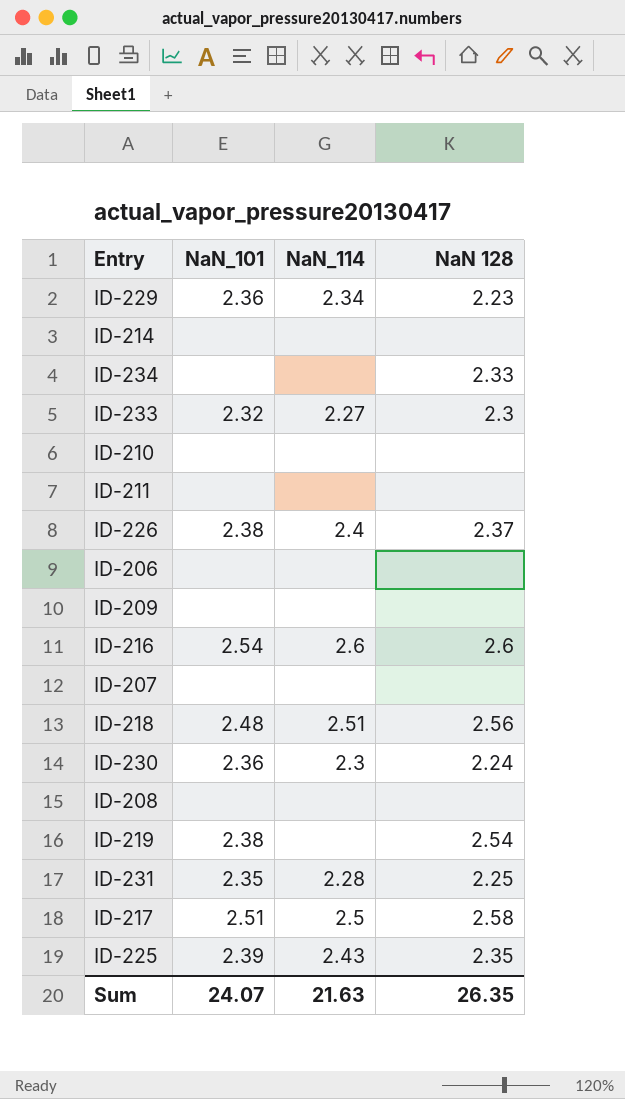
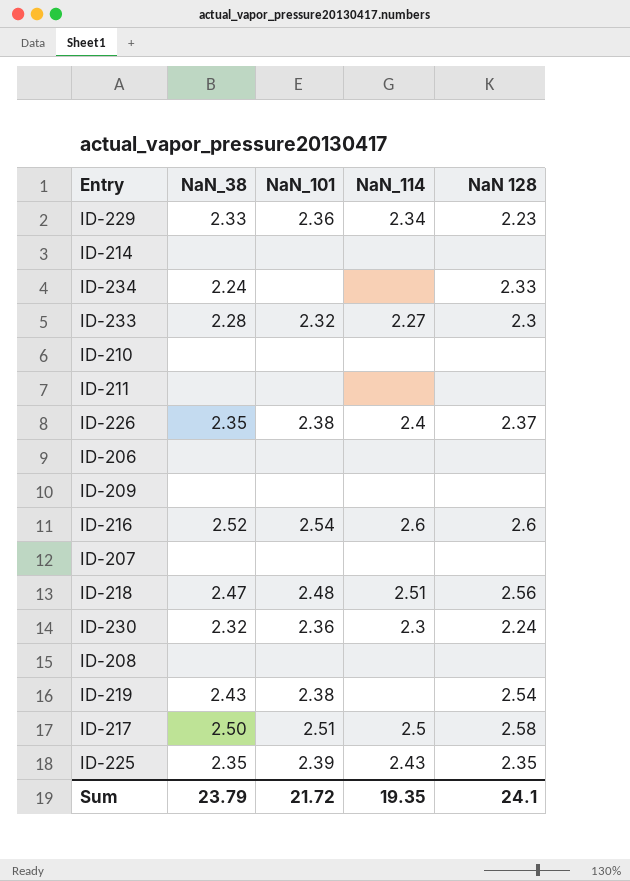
column NaN_38 | position: none -> 2
row ID-231: 2.35 | 2.28 | 2.25 -> none
Sum | NaN_101: 24.07 -> 21.72
Sum | NaN_114: 21.63 -> 19.35
Sum | NaN 128: 26.35 -> 24.1

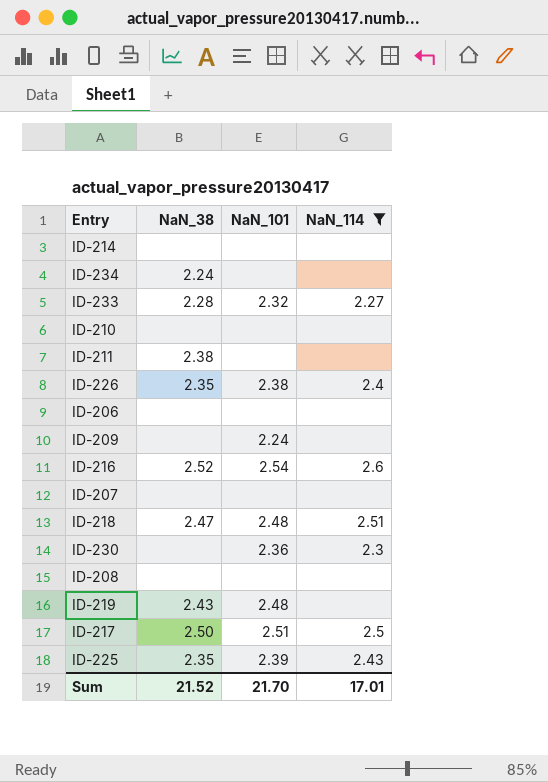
filter: none -> NaN_114 != 2.34
column NaN 128 | position: 5 -> none
ID-211 | NaN_38: none -> 2.38
ID-209 | NaN_101: none -> 2.24
ID-230 | NaN_38: 2.32 -> none
ID-219 | NaN_101: 2.38 -> 2.48
Sum | NaN_38: 23.79 -> 21.52
Sum | NaN_101: 21.72 -> 21.70
Sum | NaN_114: 19.35 -> 17.01

